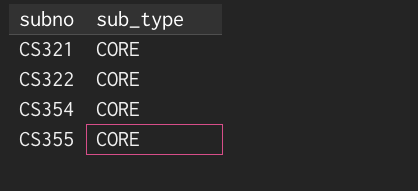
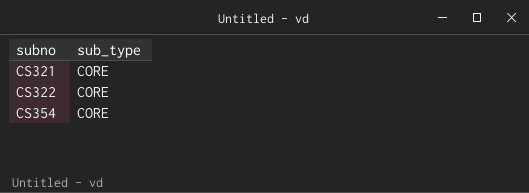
row CS355: CORE -> none

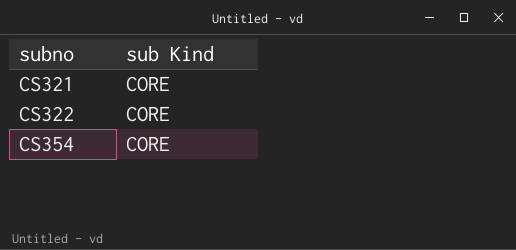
column name: sub_type -> sub Kind

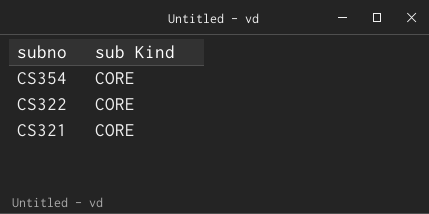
row order: subno ascending -> subno descending

